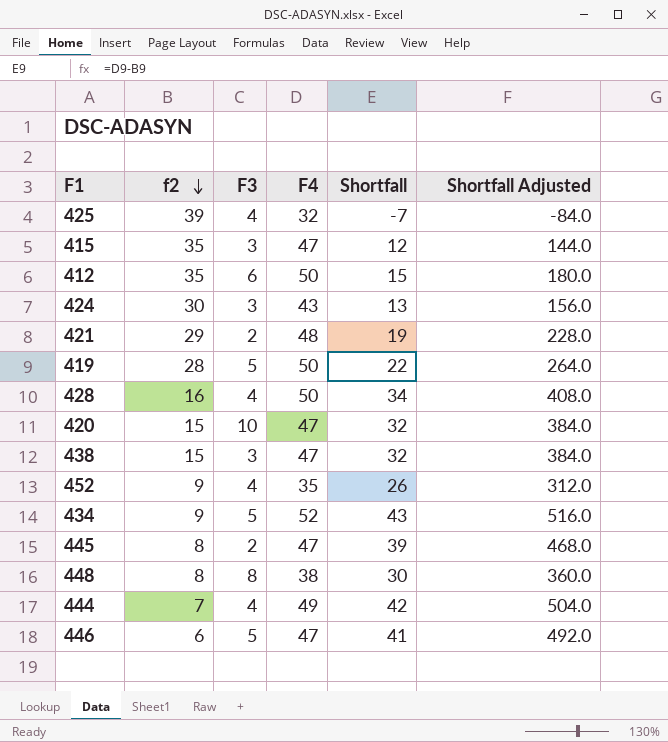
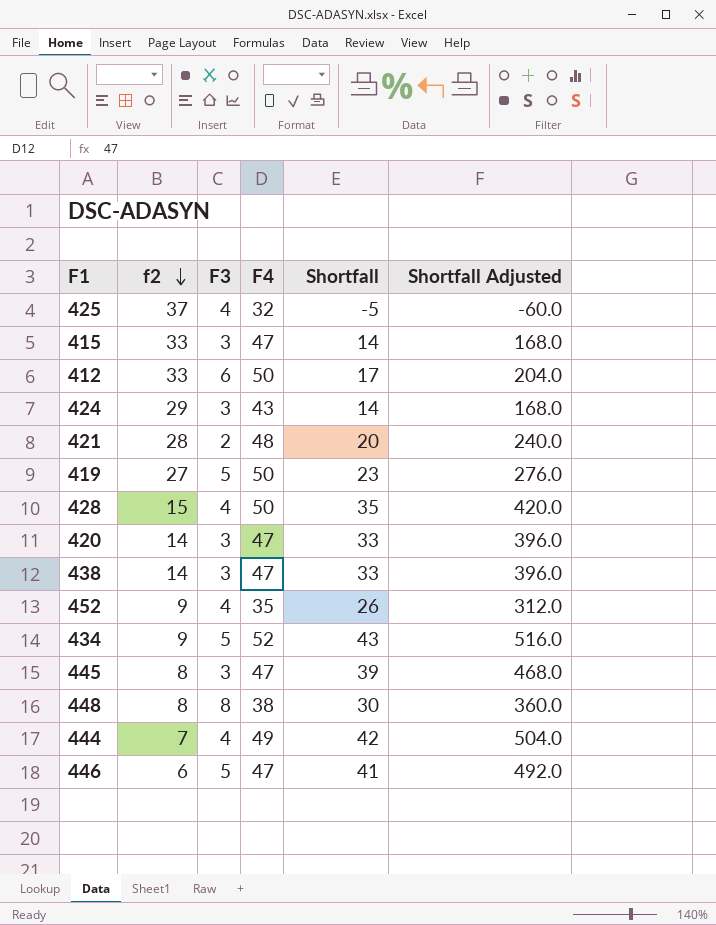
425 | f2: 39 -> 37
425 | Shortfall: -7 -> -5
425 | Shortfall Adjusted: -84.0 -> -60.0
415 | f2: 35 -> 33
415 | Shortfall: 12 -> 14
415 | Shortfall Adjusted: 144.0 -> 168.0
412 | f2: 35 -> 33
412 | Shortfall: 15 -> 17
412 | Shortfall Adjusted: 180.0 -> 204.0
424 | f2: 30 -> 29
424 | Shortfall: 13 -> 14
424 | Shortfall Adjusted: 156.0 -> 168.0
421 | f2: 29 -> 28
421 | Shortfall: 19 -> 20
421 | Shortfall Adjusted: 228.0 -> 240.0
419 | f2: 28 -> 27
419 | Shortfall: 22 -> 23
419 | Shortfall Adjusted: 264.0 -> 276.0
428 | f2: 16 -> 15
428 | Shortfall: 34 -> 35
428 | Shortfall Adjusted: 408.0 -> 420.0
420 | f2: 15 -> 14
420 | F3: 10 -> 3
420 | Shortfall: 32 -> 33
420 | Shortfall Adjusted: 384.0 -> 396.0
438 | f2: 15 -> 14
438 | Shortfall: 32 -> 33
438 | Shortfall Adjusted: 384.0 -> 396.0
445 | F3: 2 -> 3

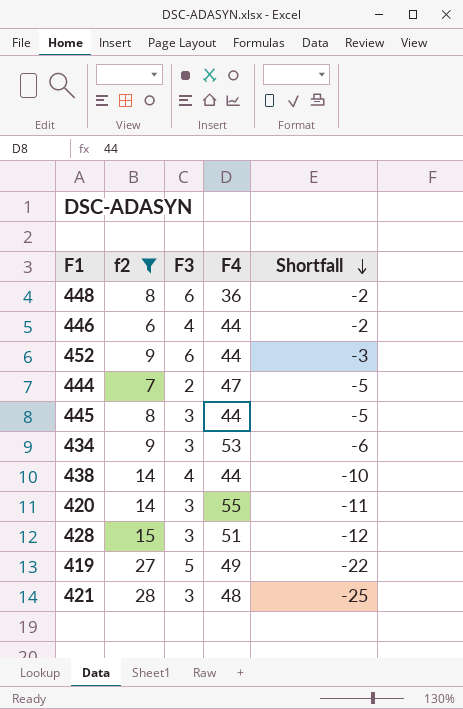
filter: none -> f2 <= 28
row order: f2 descending -> Shortfall descending
column Shortfall Adjusted | formula: [Shortfall] * 12 -> none
column Shortfall | formula: [F4] - [f2] -> [F3] - [f2]
448 | F3: 8 -> 6
448 | F4: 38 -> 36
446 | F3: 5 -> 4
446 | F4: 47 -> 44
452 | F3: 4 -> 6
452 | F4: 35 -> 44
444 | F3: 4 -> 2
444 | F4: 49 -> 47
445 | F4: 47 -> 44
434 | F3: 5 -> 3
434 | F4: 52 -> 53
438 | F3: 3 -> 4
438 | F4: 47 -> 44
420 | F4: 47 -> 55
428 | F3: 4 -> 3
428 | F4: 50 -> 51
419 | F4: 50 -> 49
421 | F3: 2 -> 3

